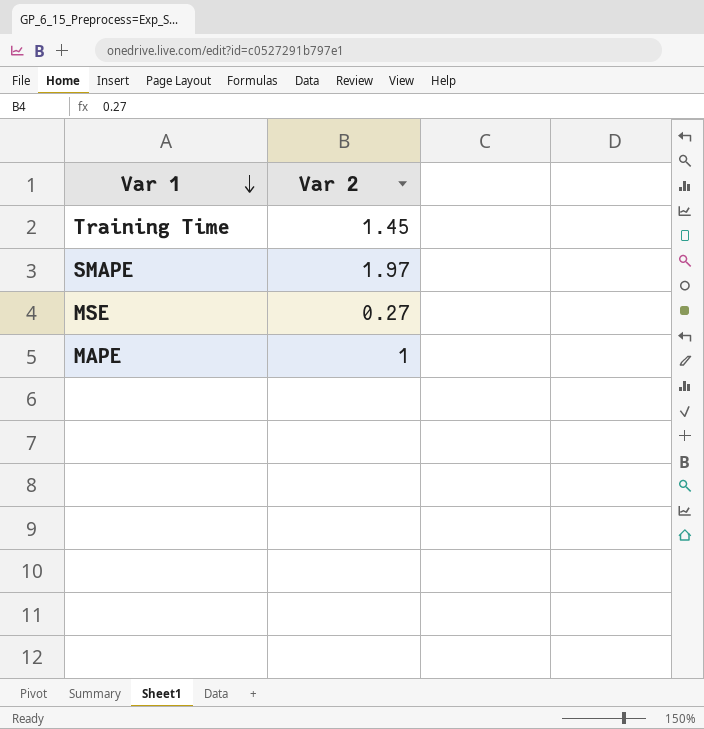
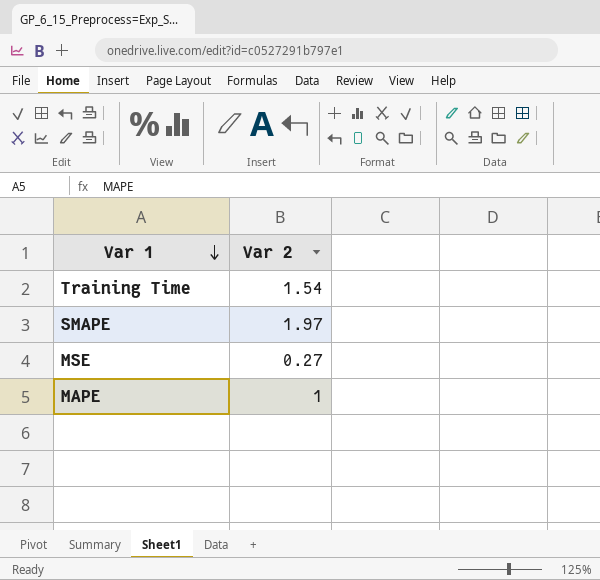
Training Time | Var 2: 1.45 -> 1.54

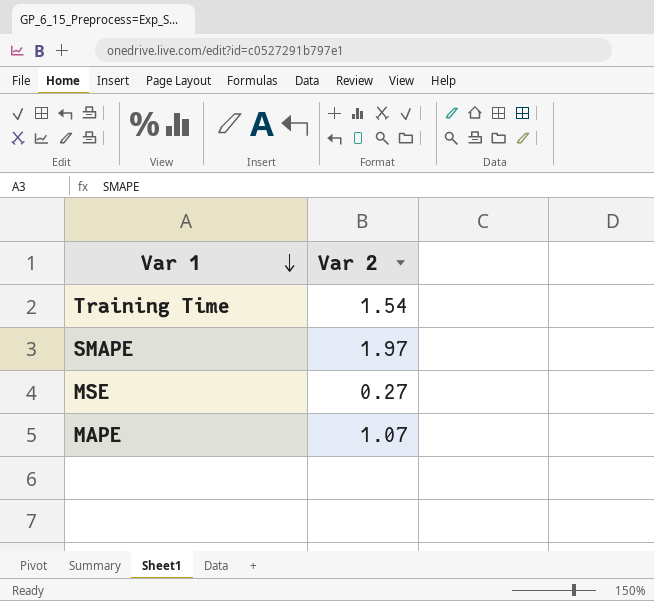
MAPE | Var 2: 1 -> 1.07

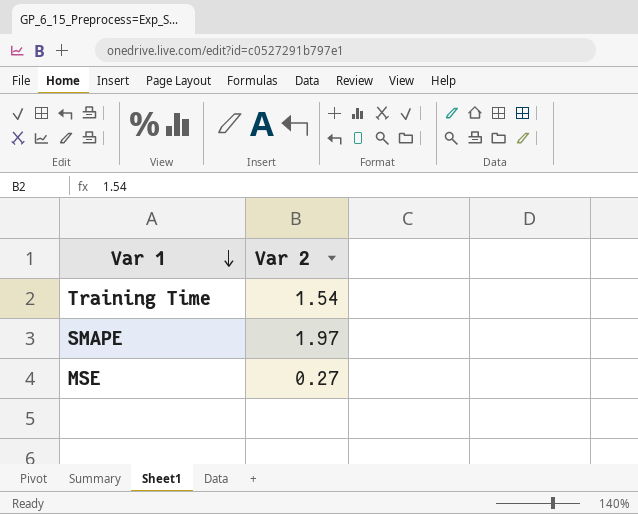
row MAPE: 1.07 -> none

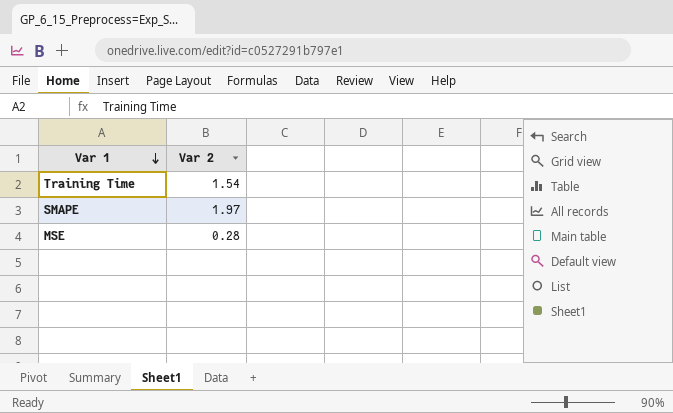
MSE | Var 2: 0.27 -> 0.28

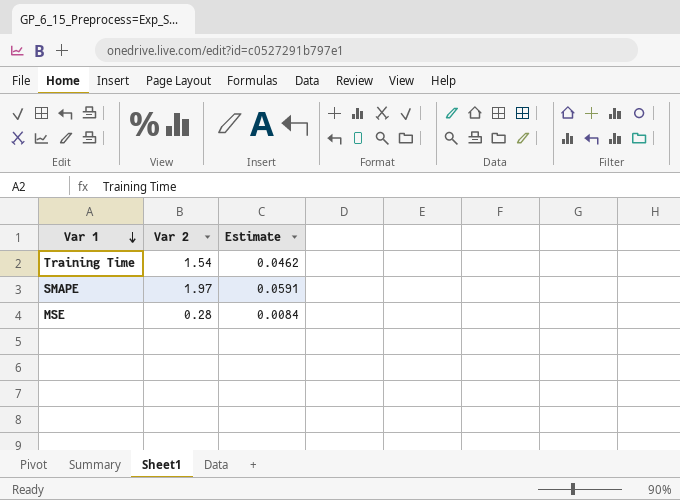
column Estimate | formula: none -> [Var 2] * 0.03

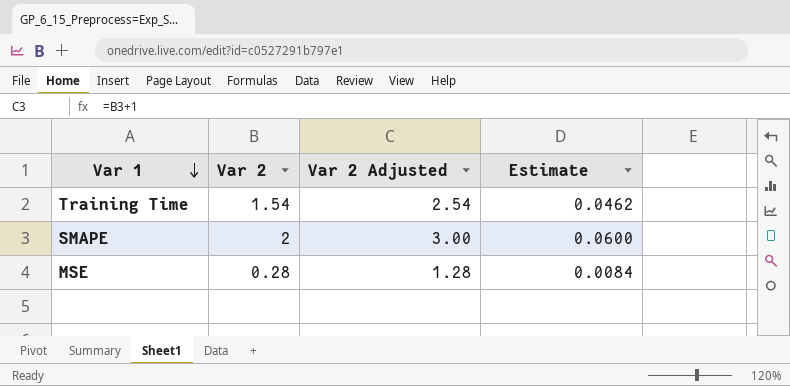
column Var 2 Adjusted | formula: none -> [Var 2] + 1
SMAPE | Var 2: 1.97 -> 2
SMAPE | Estimate: 0.0591 -> 0.0600

